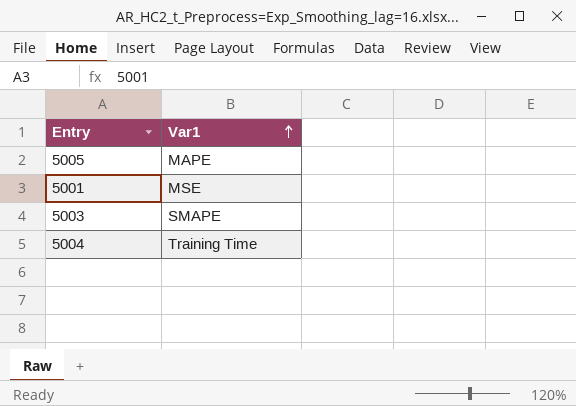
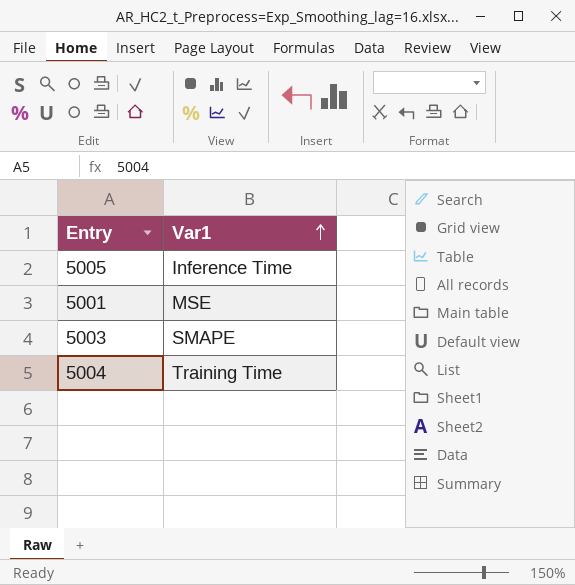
5005 | Var1: MAPE -> Inference Time

